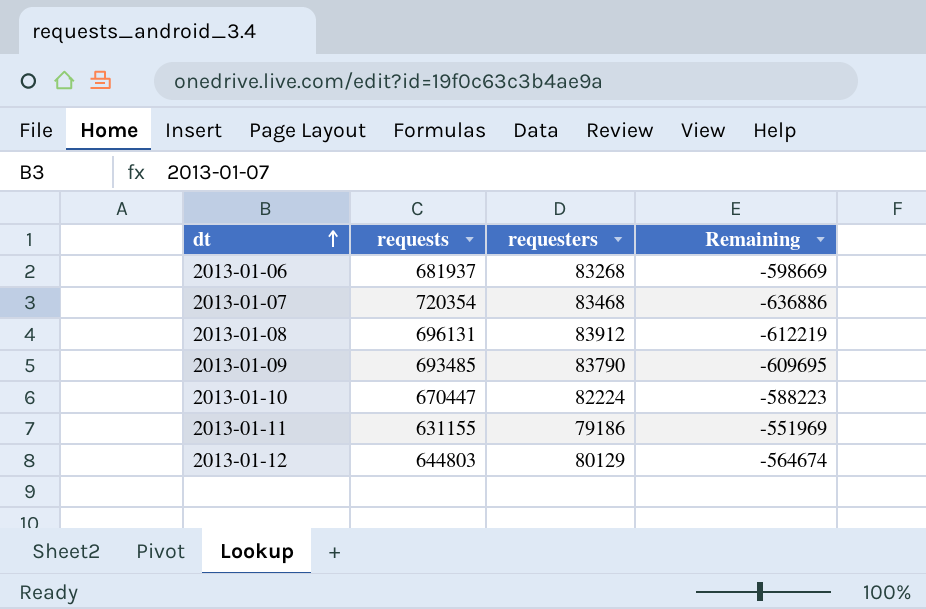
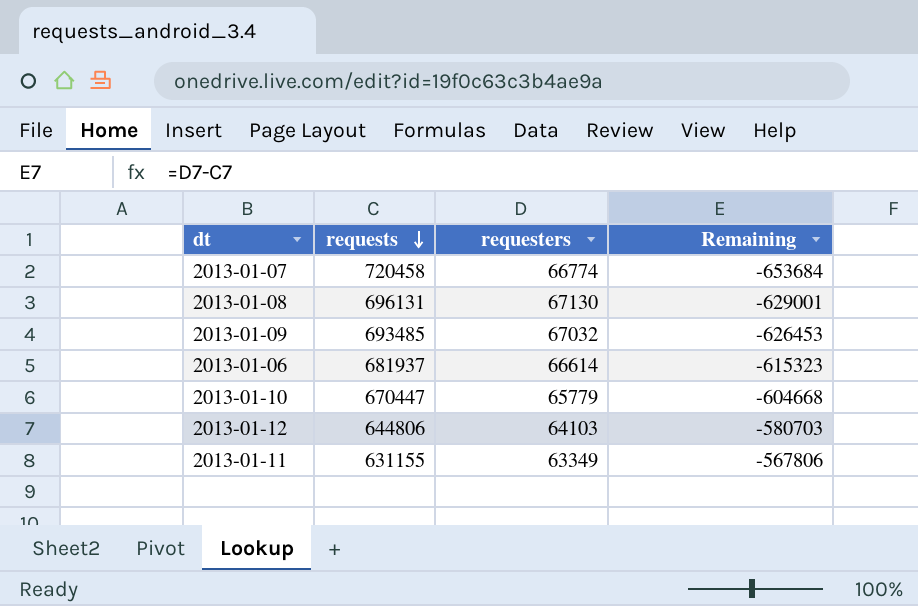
row order: dt ascending -> requests descending
2013-01-07 | requests: 720354 -> 720458
2013-01-07 | requesters: 83468 -> 66774
2013-01-07 | Remaining: -636886 -> -653684
2013-01-08 | requesters: 83912 -> 67130
2013-01-08 | Remaining: -612219 -> -629001
2013-01-09 | requesters: 83790 -> 67032
2013-01-09 | Remaining: -609695 -> -626453
2013-01-06 | requesters: 83268 -> 66614
2013-01-06 | Remaining: -598669 -> -615323
2013-01-10 | requesters: 82224 -> 65779
2013-01-10 | Remaining: -588223 -> -604668
2013-01-12 | requests: 644803 -> 644806
2013-01-12 | requesters: 80129 -> 64103
2013-01-12 | Remaining: -564674 -> -580703
2013-01-11 | requesters: 79186 -> 63349
2013-01-11 | Remaining: -551969 -> -567806

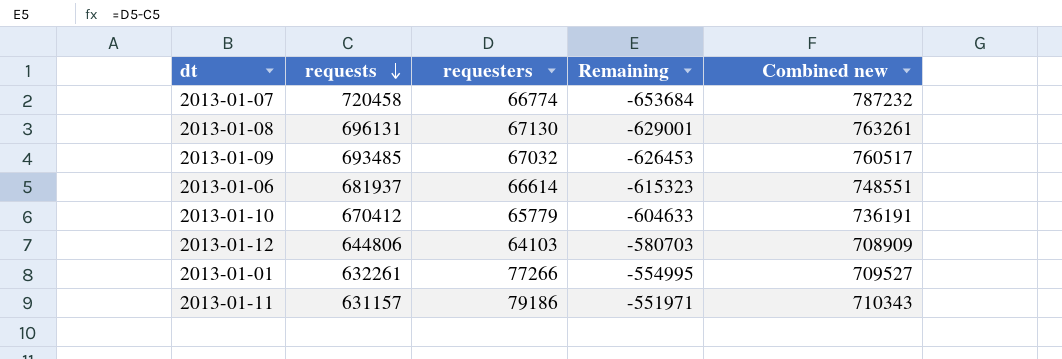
column Combined new | formula: none -> [requests] + [requesters]
2013-01-10 | requests: 670447 -> 670412
2013-01-10 | Remaining: -604668 -> -604633
row 2013-01-01: none -> 632261 | 77266 | -554995 | 709527
2013-01-11 | requests: 631155 -> 631157
2013-01-11 | requesters: 63349 -> 79186
2013-01-11 | Remaining: -567806 -> -551971

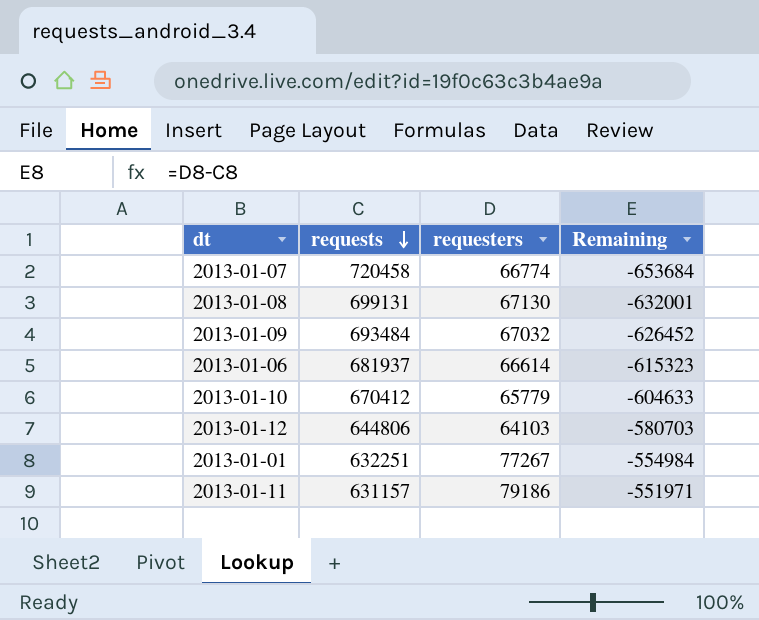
column Combined new | formula: [requests] + [requesters] -> none
2013-01-08 | requests: 696131 -> 699131
2013-01-08 | Remaining: -629001 -> -632001
2013-01-09 | requests: 693485 -> 693484
2013-01-09 | Remaining: -626453 -> -626452
2013-01-01 | requests: 632261 -> 632251
2013-01-01 | requesters: 77266 -> 77267
2013-01-01 | Remaining: -554995 -> -554984

